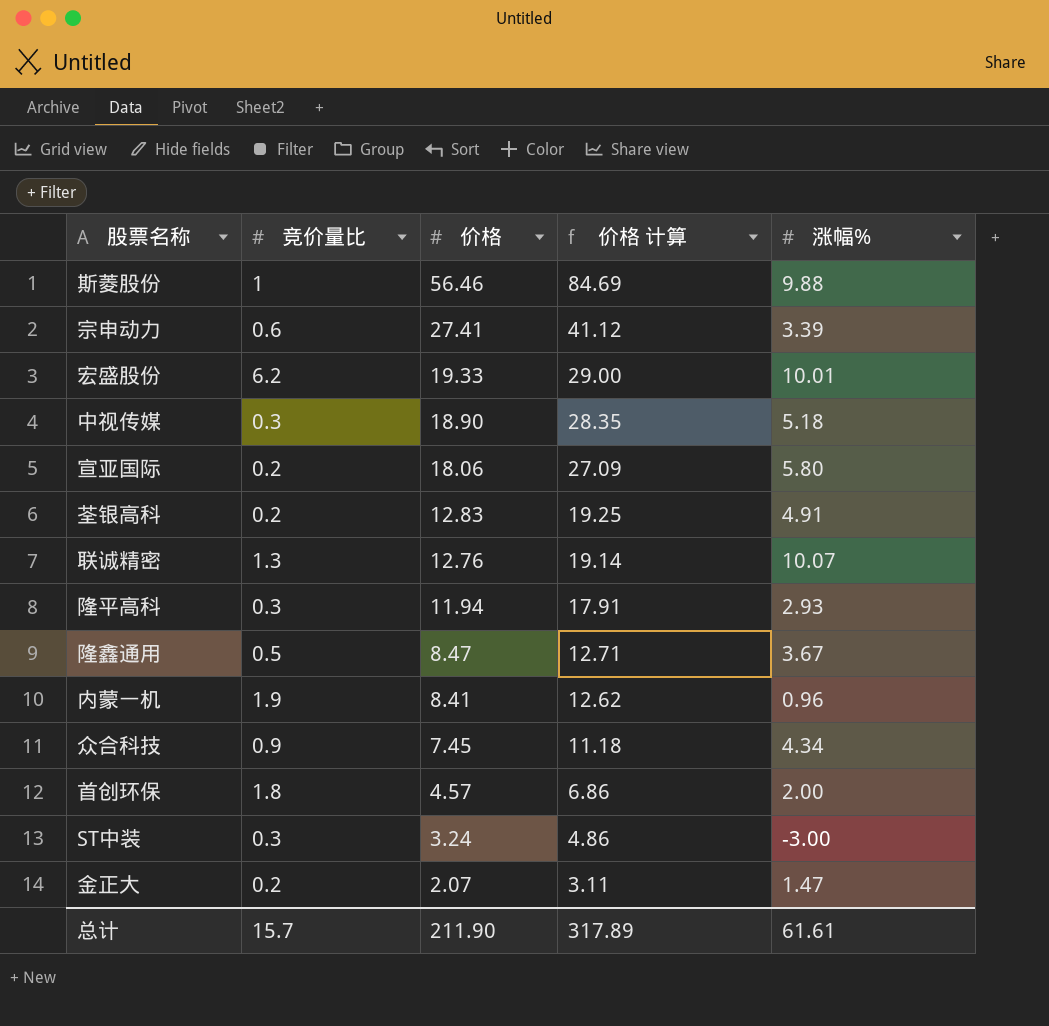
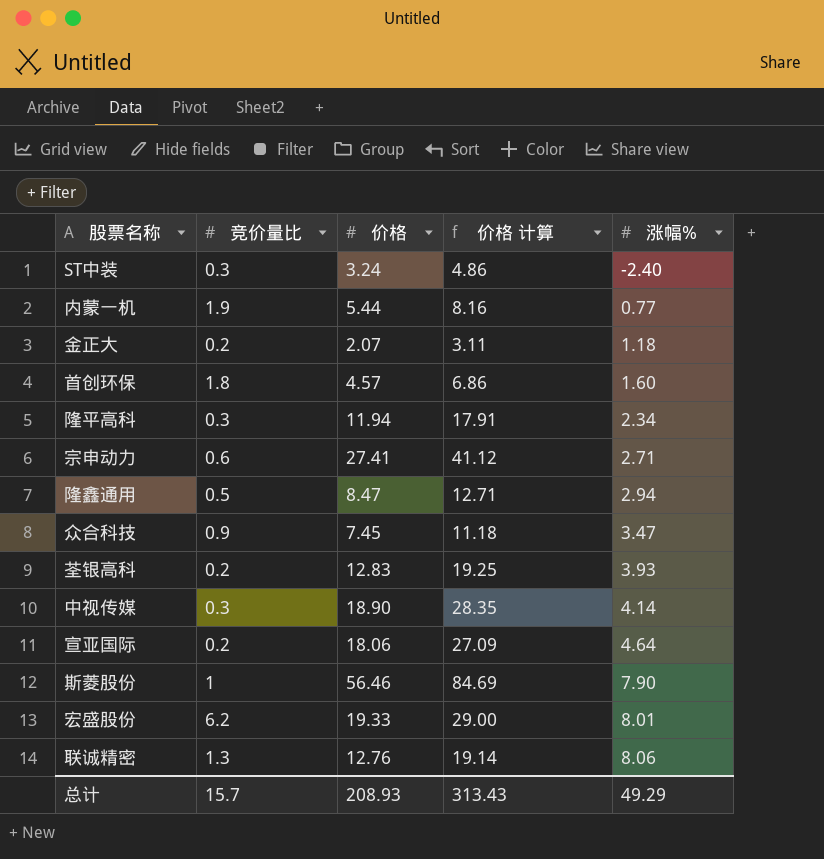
row order: 价格 descending -> 涨幅% ascending
ST中装 | 涨幅%: -3.00 -> -2.40
内蒙一机 | 价格: 8.41 -> 5.44
内蒙一机 | 价格 计算: 12.62 -> 8.16
内蒙一机 | 涨幅%: 0.96 -> 0.77
金正大 | 涨幅%: 1.47 -> 1.18
首创环保 | 涨幅%: 2.00 -> 1.60
隆平高科 | 涨幅%: 2.93 -> 2.34
宗申动力 | 涨幅%: 3.39 -> 2.71
隆鑫通用 | 涨幅%: 3.67 -> 2.94
众合科技 | 涨幅%: 4.34 -> 3.47
荃银高科 | 涨幅%: 4.91 -> 3.93
中视传媒 | 涨幅%: 5.18 -> 4.14
宣亚国际 | 涨幅%: 5.80 -> 4.64
斯菱股份 | 涨幅%: 9.88 -> 7.90
宏盛股份 | 涨幅%: 10.01 -> 8.01
联诚精密 | 涨幅%: 10.07 -> 8.06
总计 | 价格: 211.90 -> 208.93
总计 | 价格 计算: 317.89 -> 313.43
总计 | 涨幅%: 61.61 -> 49.29

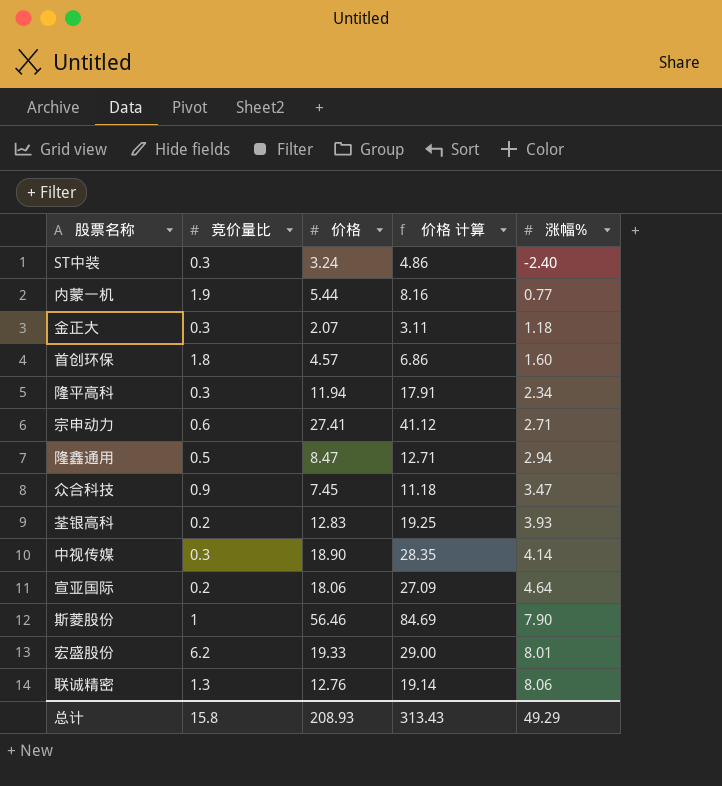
金正大 | 竞价量比: 0.2 -> 0.3
总计 | 竞价量比: 15.7 -> 15.8

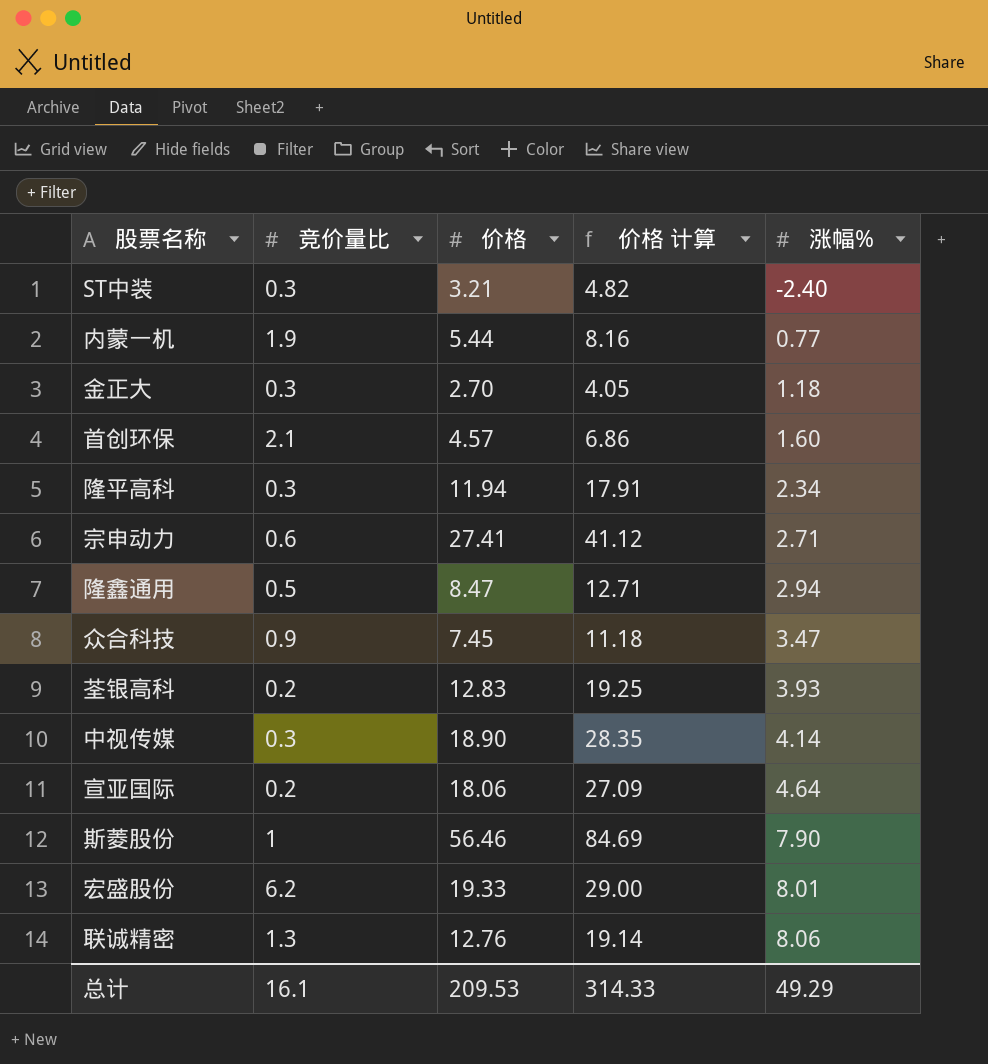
ST中装 | 价格: 3.24 -> 3.21
ST中装 | 价格 计算: 4.86 -> 4.82
金正大 | 价格: 2.07 -> 2.70
金正大 | 价格 计算: 3.11 -> 4.05
首创环保 | 竞价量比: 1.8 -> 2.1
总计 | 竞价量比: 15.8 -> 16.1
总计 | 价格: 208.93 -> 209.53
总计 | 价格 计算: 313.43 -> 314.33

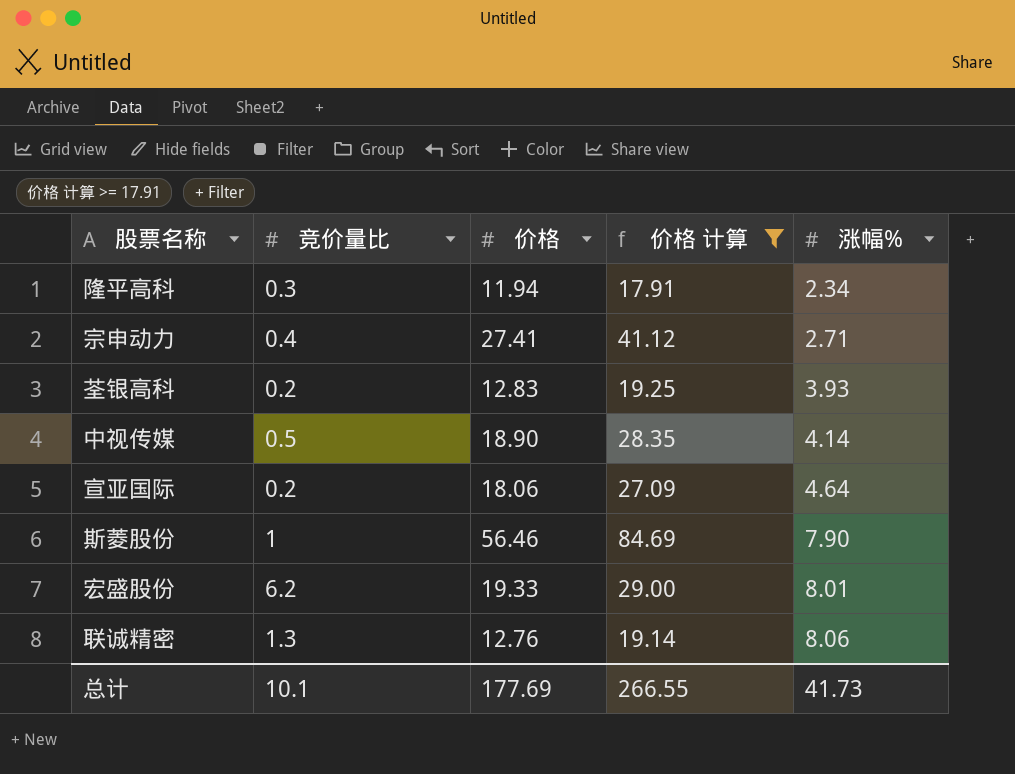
filter: none -> 价格 计算 >= 17.91
宗申动力 | 竞价量比: 0.6 -> 0.4
中视传媒 | 竞价量比: 0.3 -> 0.5
总计 | 竞价量比: 16.1 -> 10.1
总计 | 价格: 209.53 -> 177.69
总计 | 价格 计算: 314.33 -> 266.55
总计 | 涨幅%: 49.29 -> 41.73

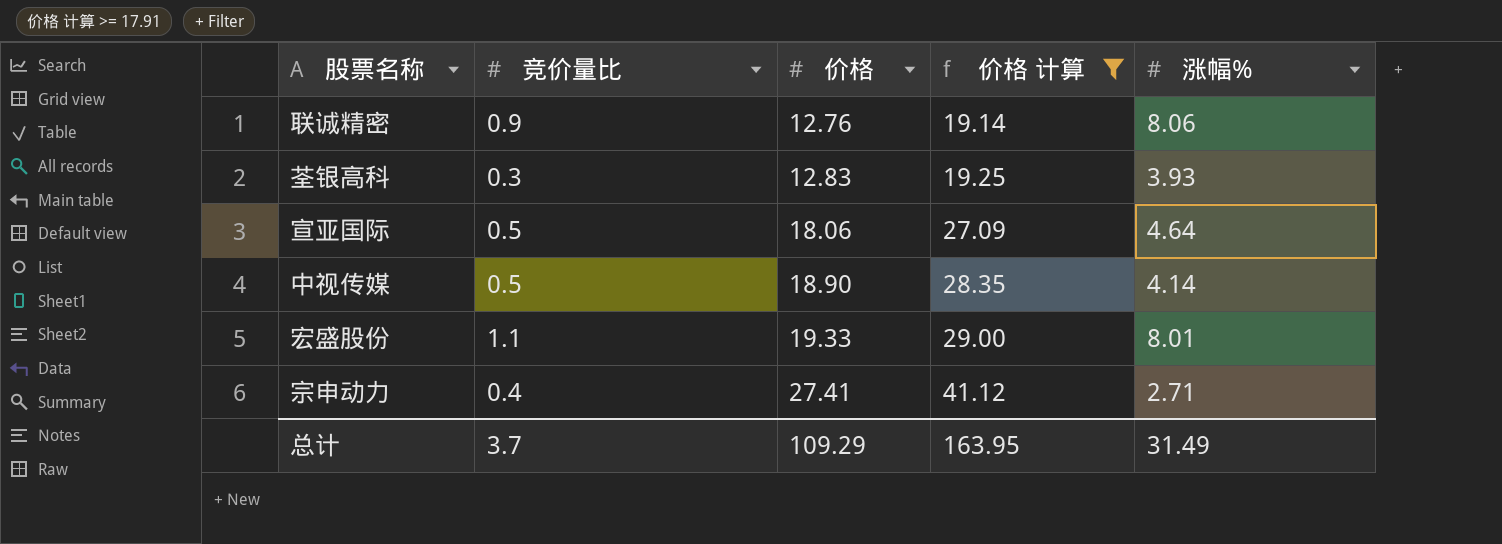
row order: 涨幅% ascending -> 价格 ascending
row 隆平高科: 0.3 | 11.94 | 17.91 | 2.34 -> none
row 斯菱股份: 1 | 56.46 | 84.69 | 7.90 -> none
联诚精密 | 竞价量比: 1.3 -> 0.9
荃银高科 | 竞价量比: 0.2 -> 0.3
宣亚国际 | 竞价量比: 0.2 -> 0.5
宏盛股份 | 竞价量比: 6.2 -> 1.1
总计 | 竞价量比: 10.1 -> 3.7
总计 | 价格: 177.69 -> 109.29
总计 | 价格 计算: 266.55 -> 163.95
总计 | 涨幅%: 41.73 -> 31.49

